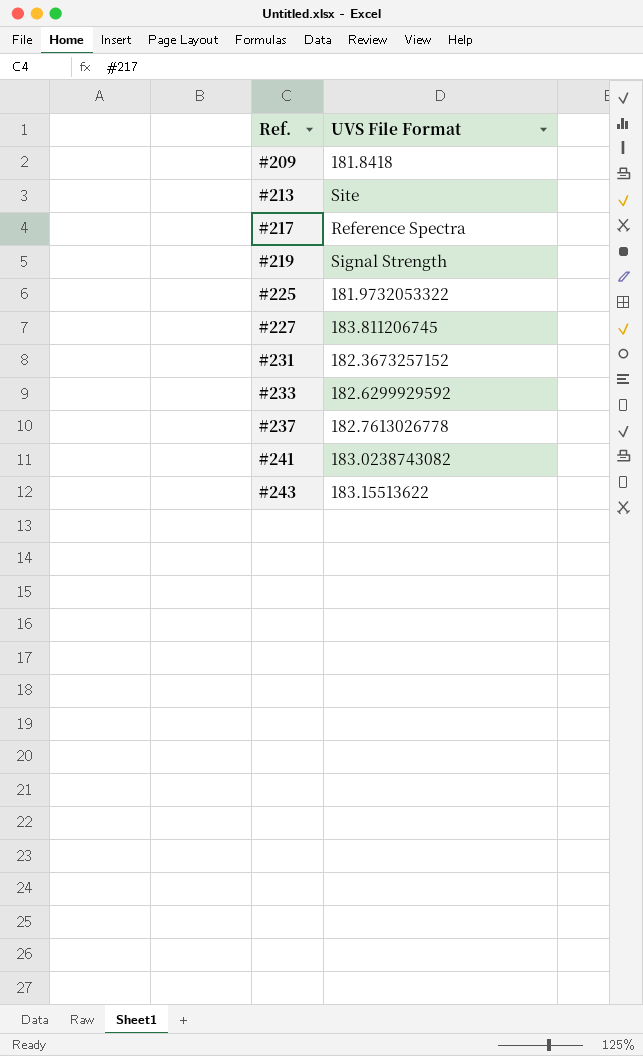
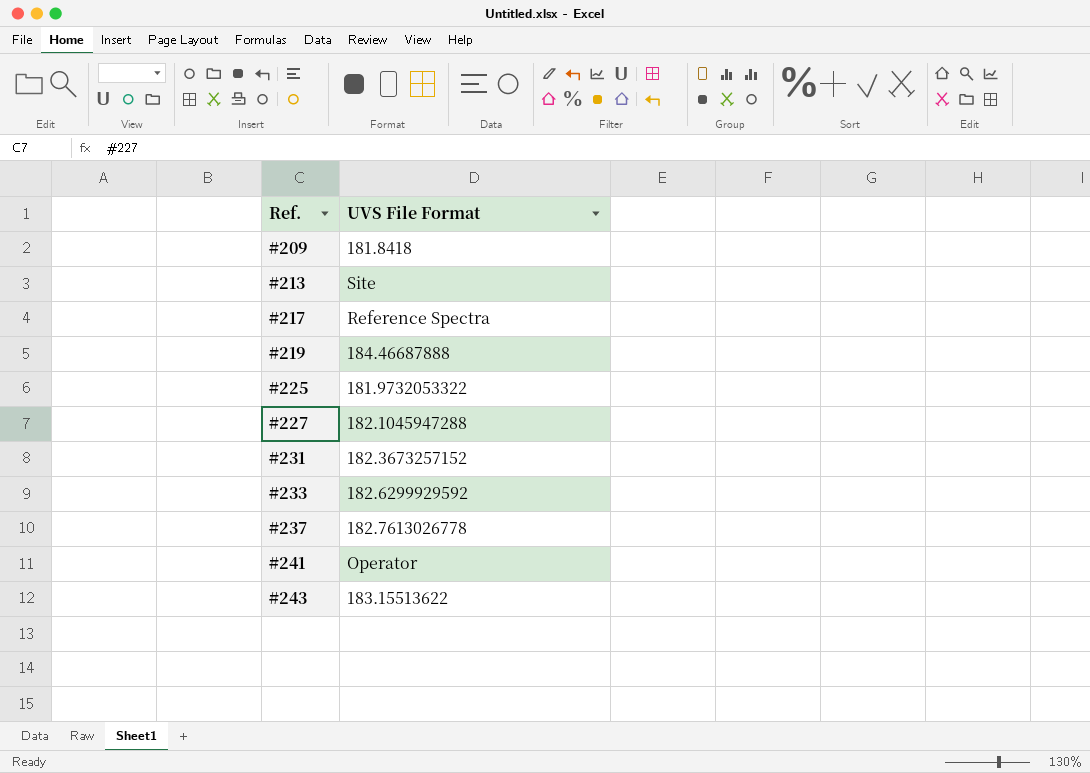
#219 | UVS File Format: Signal Strength -> 184.46687888
#227 | UVS File Format: 183.811206745 -> 182.1045947288
#241 | UVS File Format: 183.0238743082 -> Operator

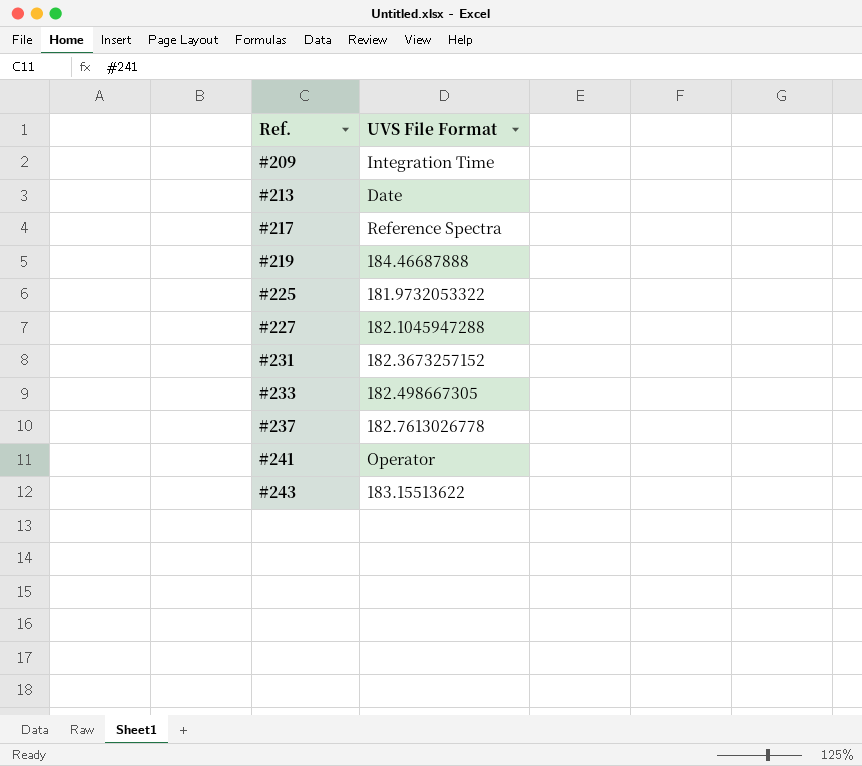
#209 | UVS File Format: 181.8418 -> Integration Time
#213 | UVS File Format: Site -> Date
#233 | UVS File Format: 182.6299929592 -> 182.498667305

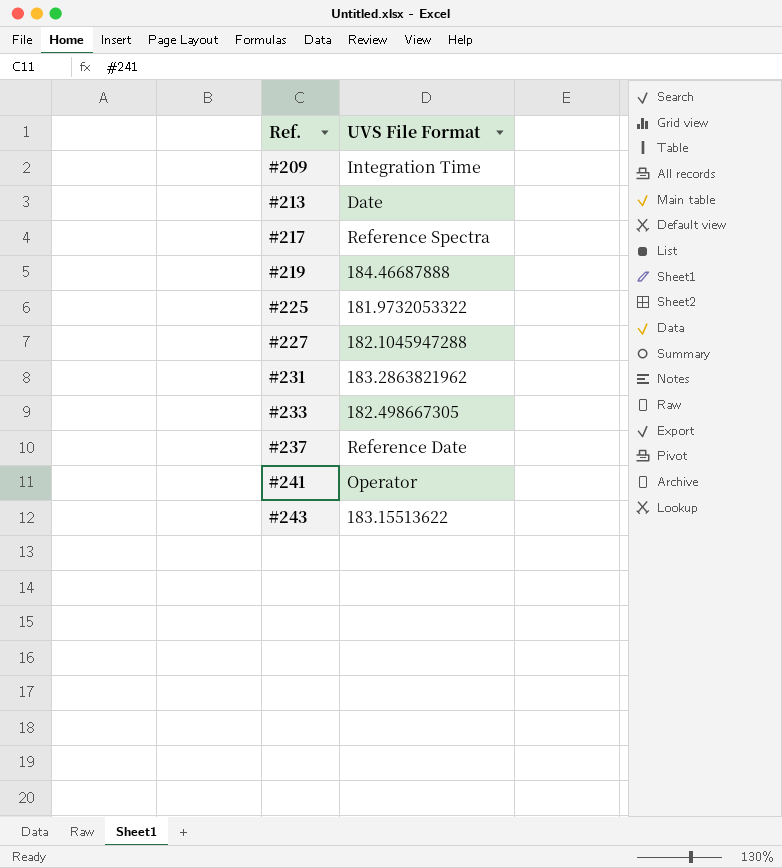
#231 | UVS File Format: 182.3673257152 -> 183.2863821962
#237 | UVS File Format: 182.7613026778 -> Reference Date

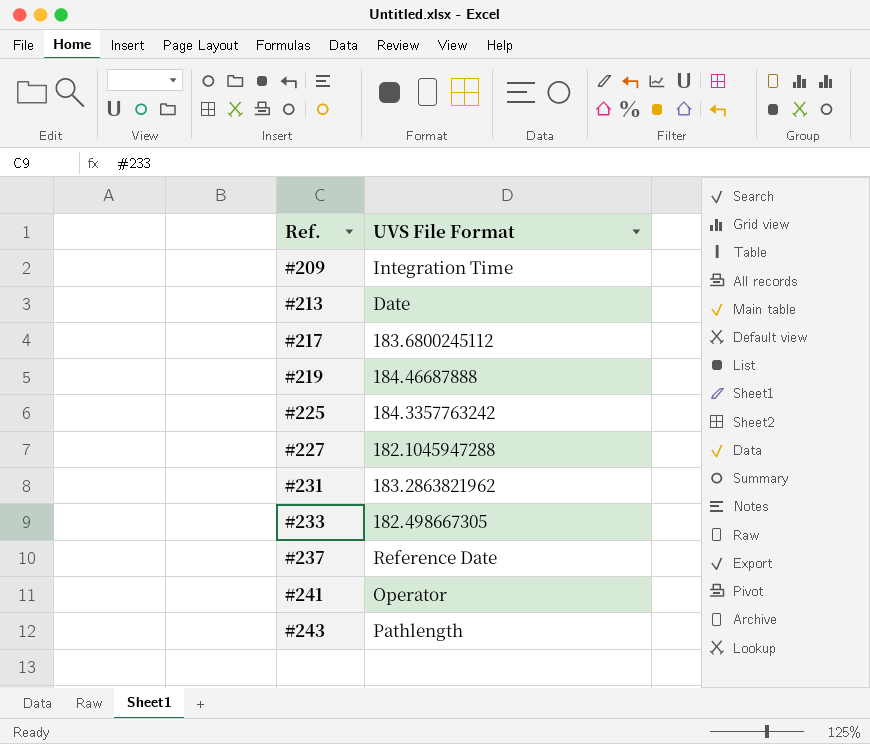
#217 | UVS File Format: Reference Spectra -> 183.6800245112
#225 | UVS File Format: 181.9732053322 -> 184.3357763242
#243 | UVS File Format: 183.15513622 -> Pathlength

